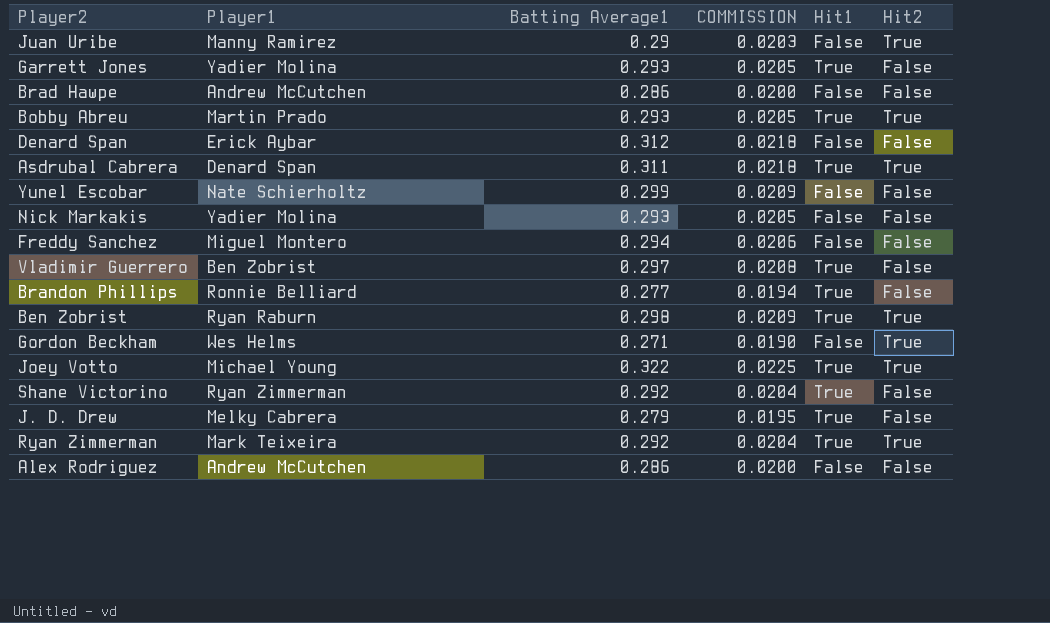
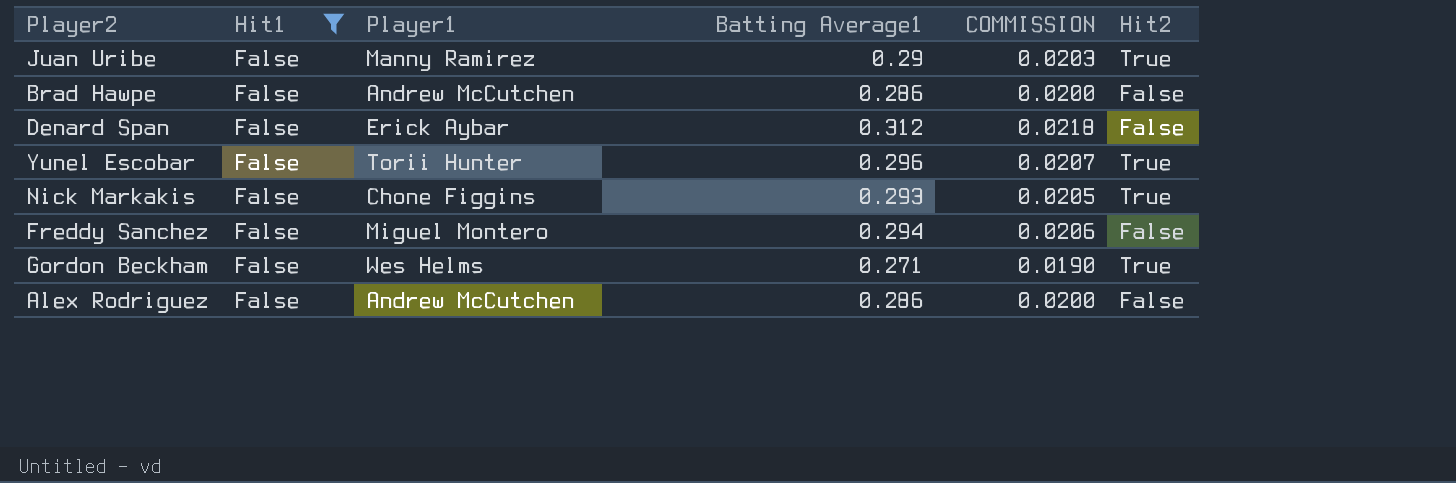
filter: none -> Hit1 = False
column Hit1 | position: 5 -> 2
Yunel Escobar | Player1: Nate Schierholtz -> Torii Hunter
Yunel Escobar | Batting Average1: 0.299 -> 0.296
Yunel Escobar | COMMISSION: 0.0209 -> 0.0207
Yunel Escobar | Hit2: False -> True
Nick Markakis | Player1: Yadier Molina -> Chone Figgins
Nick Markakis | Hit2: False -> True

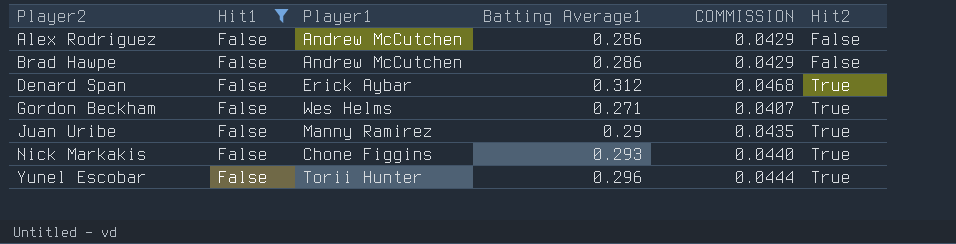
row order: none -> Player2 ascending
column COMMISSION | formula: [Batting Average1] * 0.07 -> [Batting Average1] * 0.15
row Freddy Sanchez: False | Miguel Montero | 0.294 | 0.0206 | False -> none
Denard Span | Hit2: False -> True

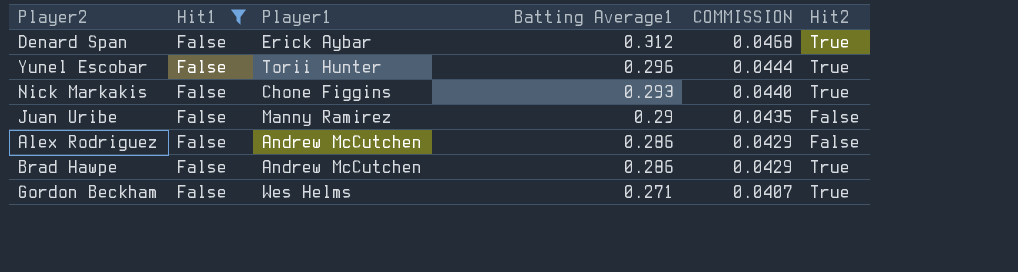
row order: Player2 ascending -> Batting Average1 descending
Juan Uribe | Hit2: True -> False
Brad Hawpe | Hit2: False -> True

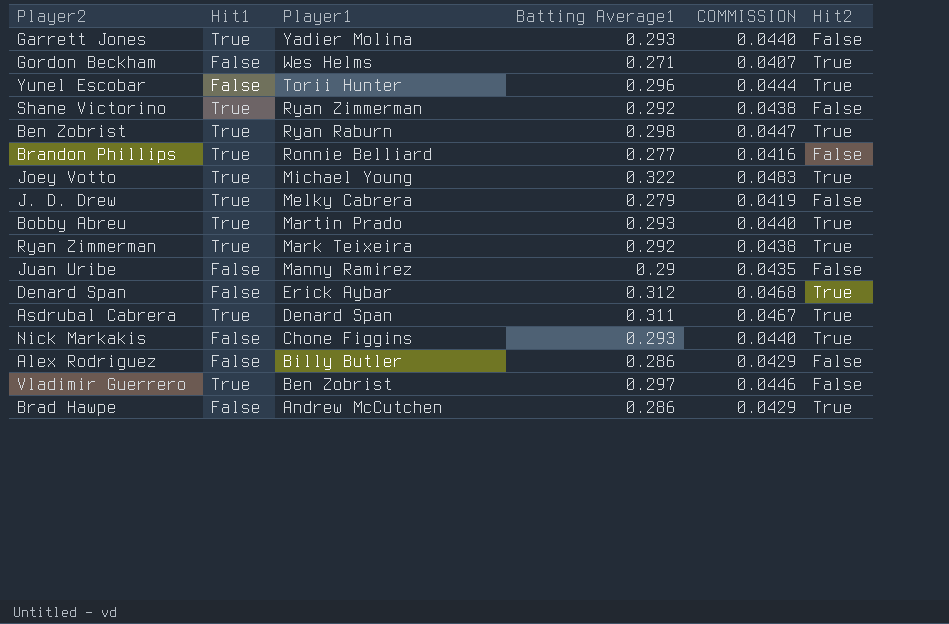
filter: Hit1 = False -> none
row order: Batting Average1 descending -> Player1 descending
Alex Rodriguez | Player1: Andrew McCutchen -> Billy Butler

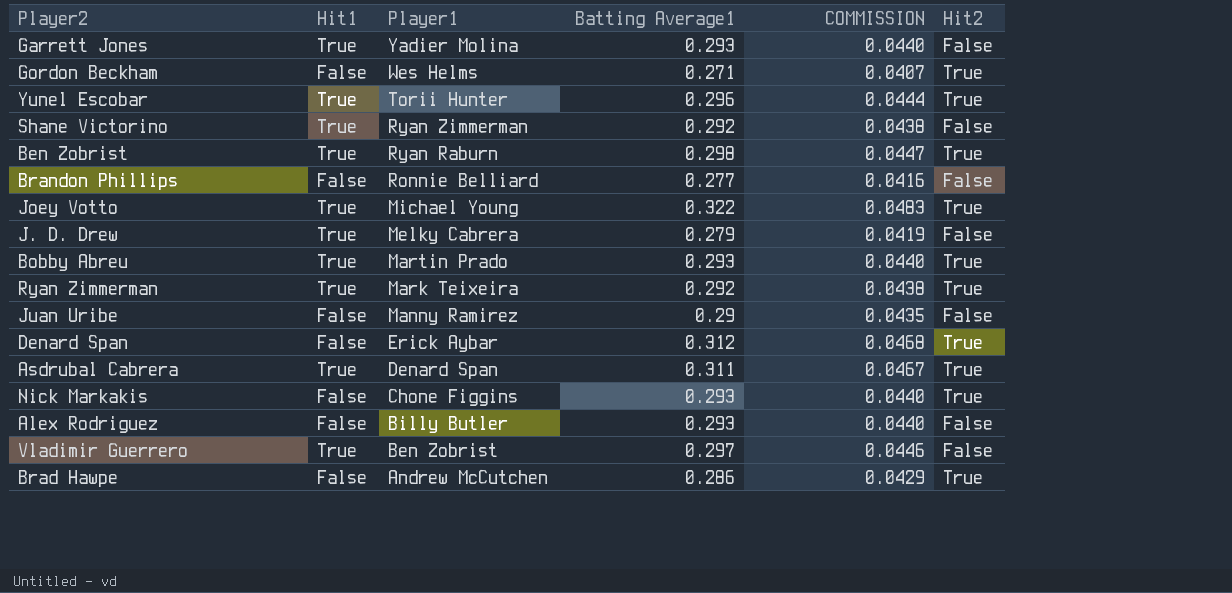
Yunel Escobar | Hit1: False -> True
Brandon Phillips | Hit1: True -> False
Alex Rodriguez | Batting Average1: 0.286 -> 0.293
Alex Rodriguez | COMMISSION: 0.0429 -> 0.0440

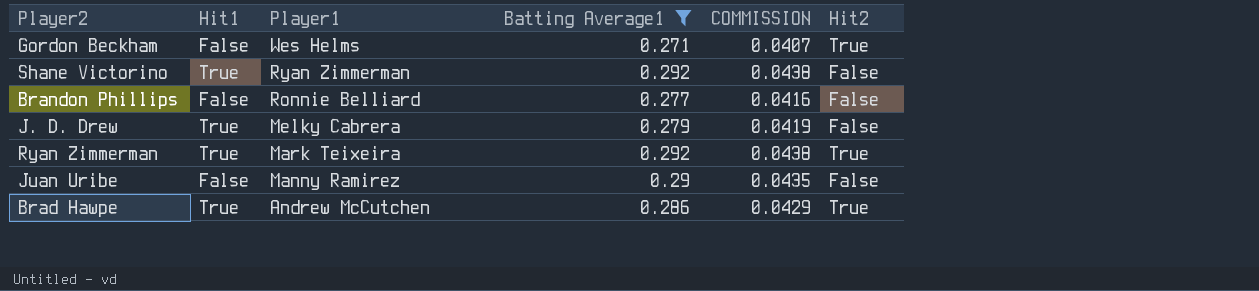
filter: none -> Batting Average1 <= 0.292
Brad Hawpe | Hit1: False -> True

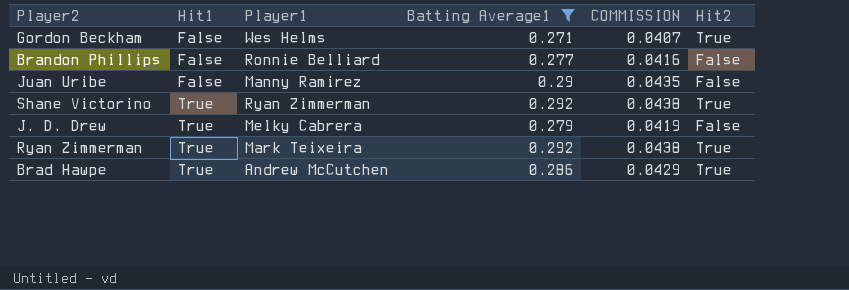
row order: Player1 descending -> Hit1 ascending
Shane Victorino | Hit2: False -> True

